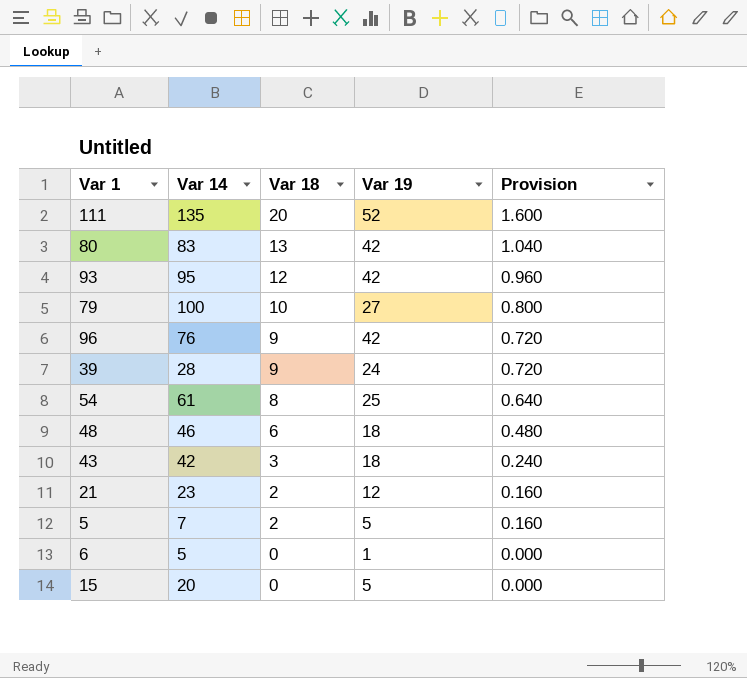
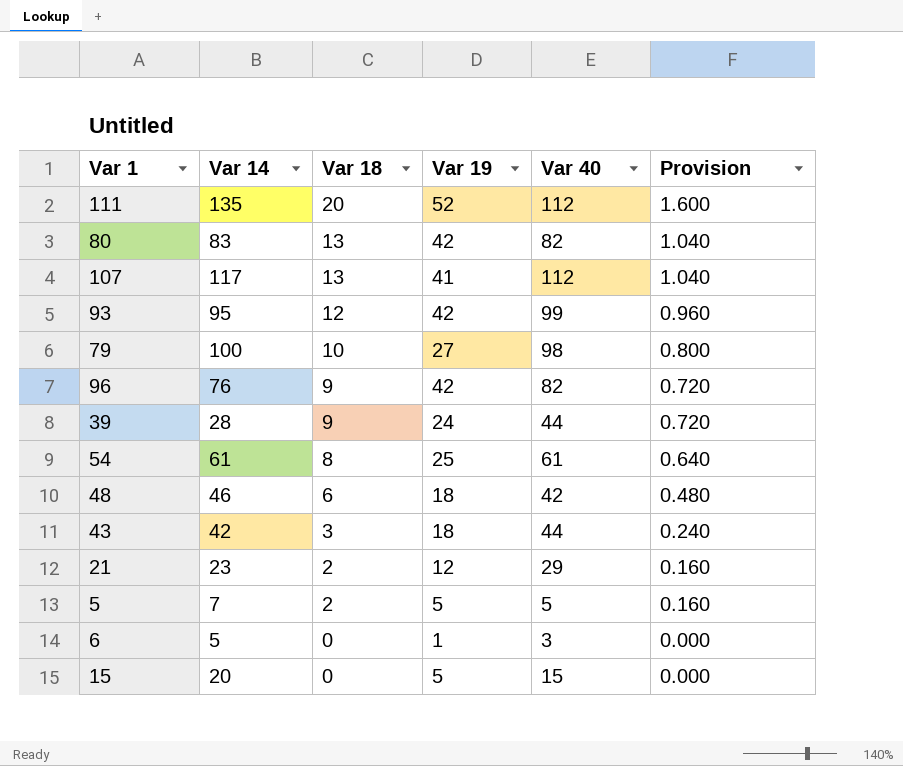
column Var 40 | position: none -> 5
row 107: none -> 117 | 13 | 41 | 112 | 1.040

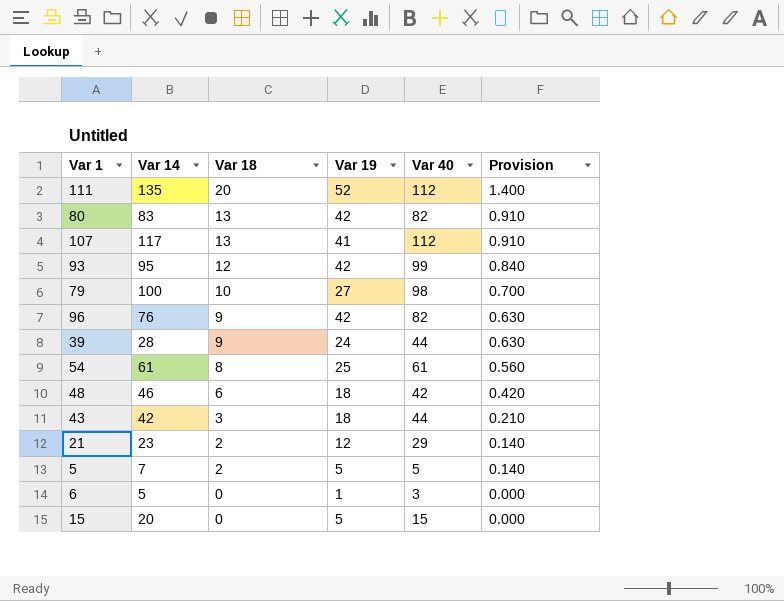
column Provision | formula: [Var 18] * 0.08 -> [Var 18] * 0.07

